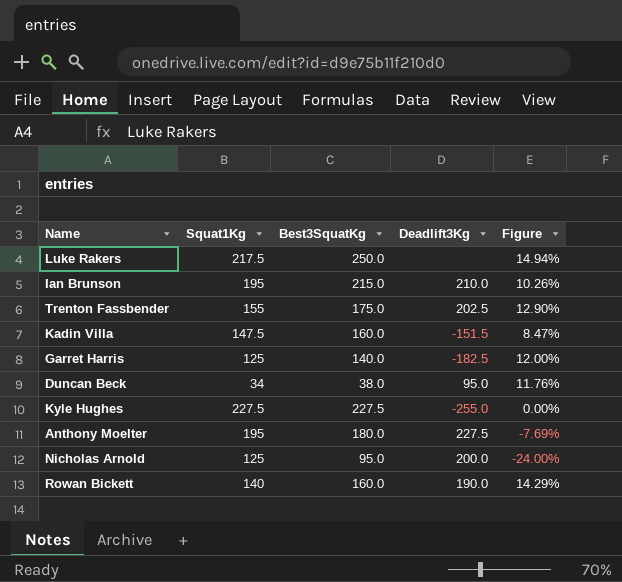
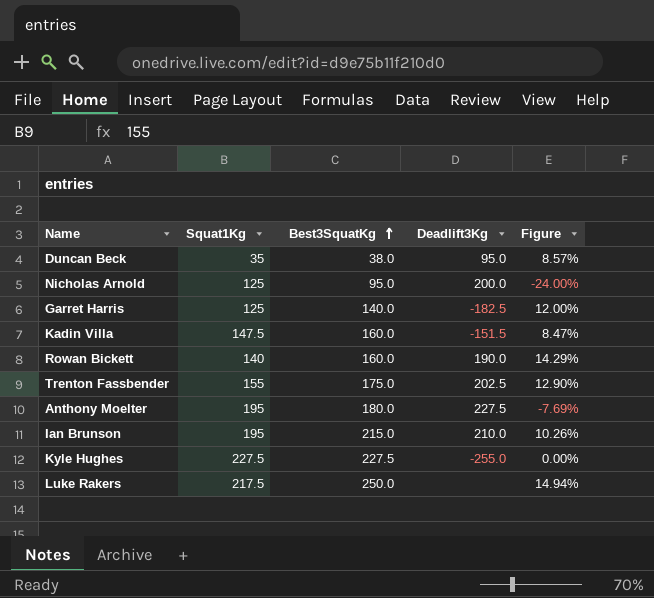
row order: none -> Best3SquatKg ascending
Duncan Beck | Squat1Kg: 34 -> 35
Duncan Beck | Figure: 11.76% -> 8.57%

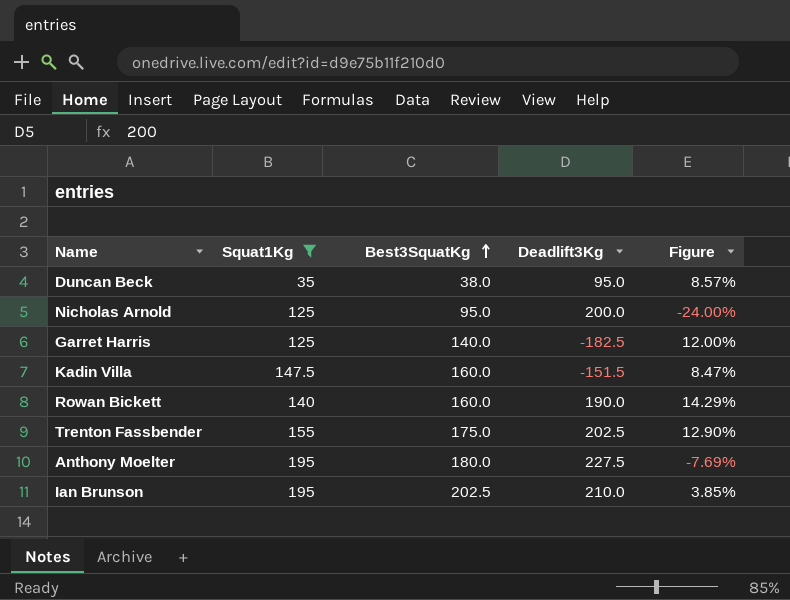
filter: none -> Squat1Kg <= 195
Ian Brunson | Best3SquatKg: 215.0 -> 202.5
Ian Brunson | Figure: 10.26% -> 3.85%

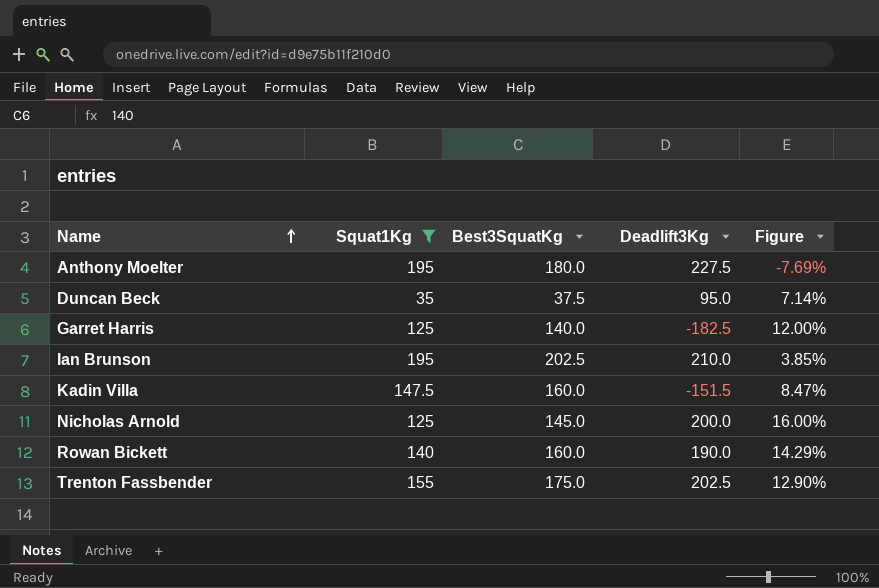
row order: Best3SquatKg ascending -> Name ascending
Duncan Beck | Best3SquatKg: 38.0 -> 37.5
Duncan Beck | Figure: 8.57% -> 7.14%
Nicholas Arnold | Best3SquatKg: 95.0 -> 145.0
Nicholas Arnold | Figure: -24.00% -> 16.00%

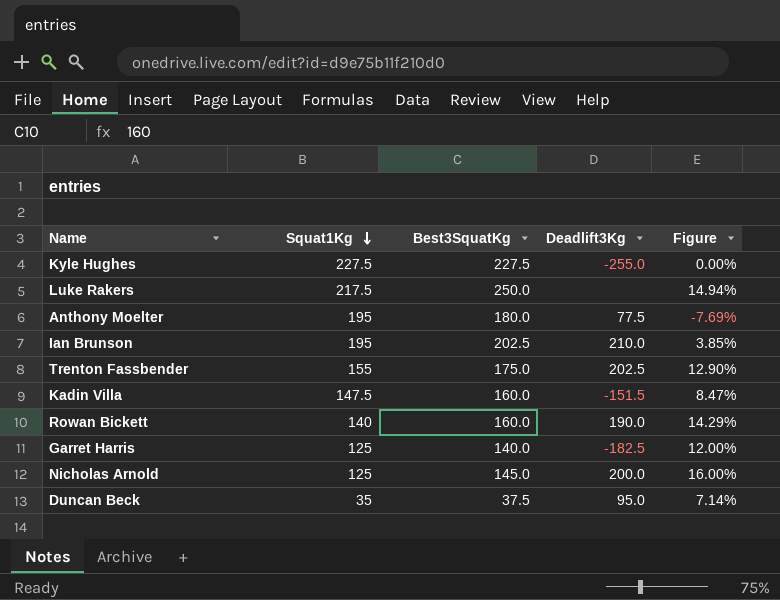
filter: Squat1Kg <= 195 -> none
row order: Name ascending -> Squat1Kg descending
Anthony Moelter | Deadlift3Kg: 227.5 -> 77.5

